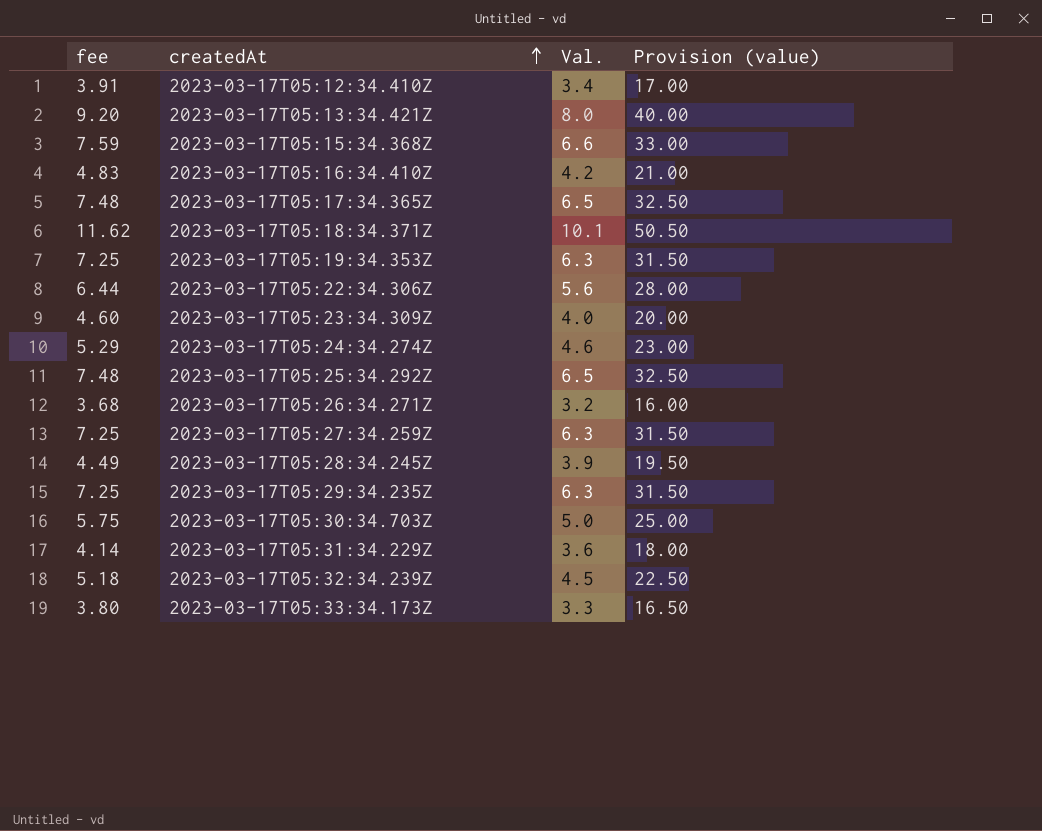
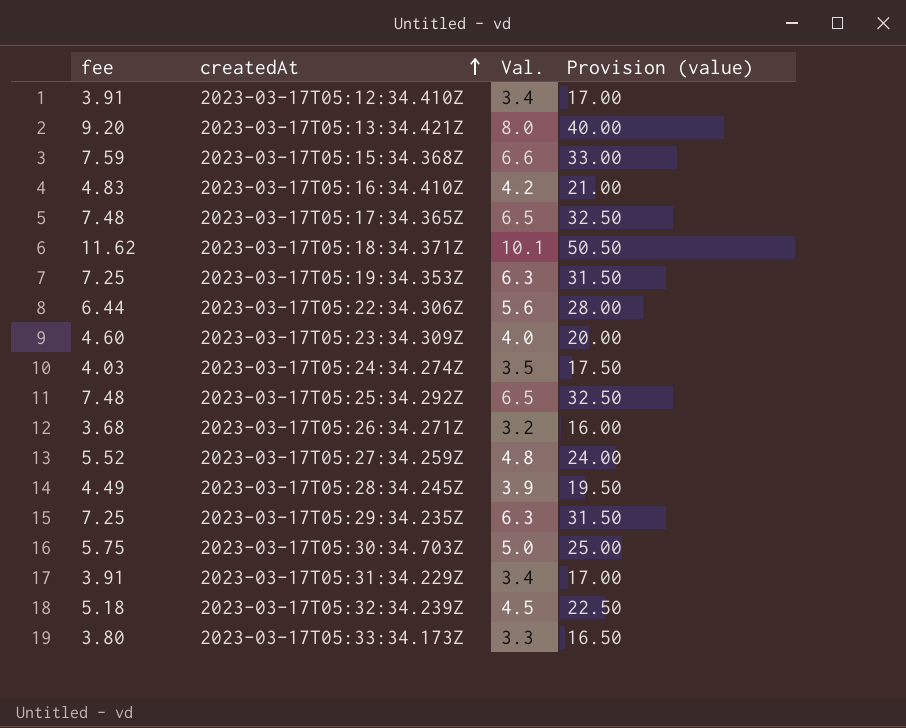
2023-03-17T05:24:34.274Z | fee: 5.29 -> 4.03
2023-03-17T05:24:34.274Z | Val.: 4.6 -> 3.5
2023-03-17T05:24:34.274Z | Provision (value): 23.00 -> 17.50
2023-03-17T05:27:34.259Z | fee: 7.25 -> 5.52
2023-03-17T05:27:34.259Z | Val.: 6.3 -> 4.8
2023-03-17T05:27:34.259Z | Provision (value): 31.50 -> 24.00
2023-03-17T05:31:34.229Z | fee: 4.14 -> 3.91
2023-03-17T05:31:34.229Z | Val.: 3.6 -> 3.4
2023-03-17T05:31:34.229Z | Provision (value): 18.00 -> 17.00

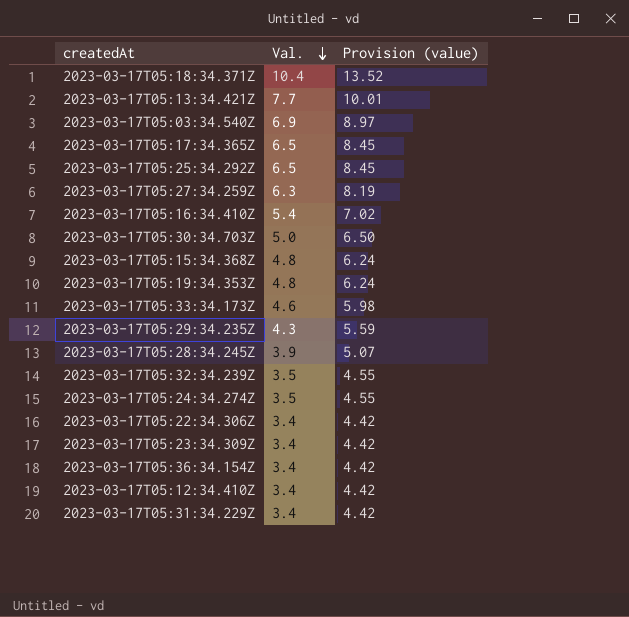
row order: createdAt ascending -> Val. descending
column fee | formula: [Val.] * 1.15 -> none
column Provision (value) | formula: [Val.] * 5 -> [Val.] * 1.3
row 2023-03-17T05:26:34.271Z: 3.68 | 3.2 | 16.00 -> none
2023-03-17T05:18:34.371Z | Val.: 10.1 -> 10.4
2023-03-17T05:13:34.421Z | Val.: 8.0 -> 7.7
row 2023-03-17T05:03:34.540Z: none -> 6.9 | 8.97
2023-03-17T05:27:34.259Z | Val.: 4.8 -> 6.3
2023-03-17T05:16:34.410Z | Val.: 4.2 -> 5.4
2023-03-17T05:15:34.368Z | Val.: 6.6 -> 4.8
2023-03-17T05:19:34.353Z | Val.: 6.3 -> 4.8
2023-03-17T05:33:34.173Z | Val.: 3.3 -> 4.6
2023-03-17T05:29:34.235Z | Val.: 6.3 -> 4.3
2023-03-17T05:32:34.239Z | Val.: 4.5 -> 3.5
2023-03-17T05:22:34.306Z | Val.: 5.6 -> 3.4
2023-03-17T05:23:34.309Z | Val.: 4.0 -> 3.4
row 2023-03-17T05:36:34.154Z: none -> 3.4 | 4.42

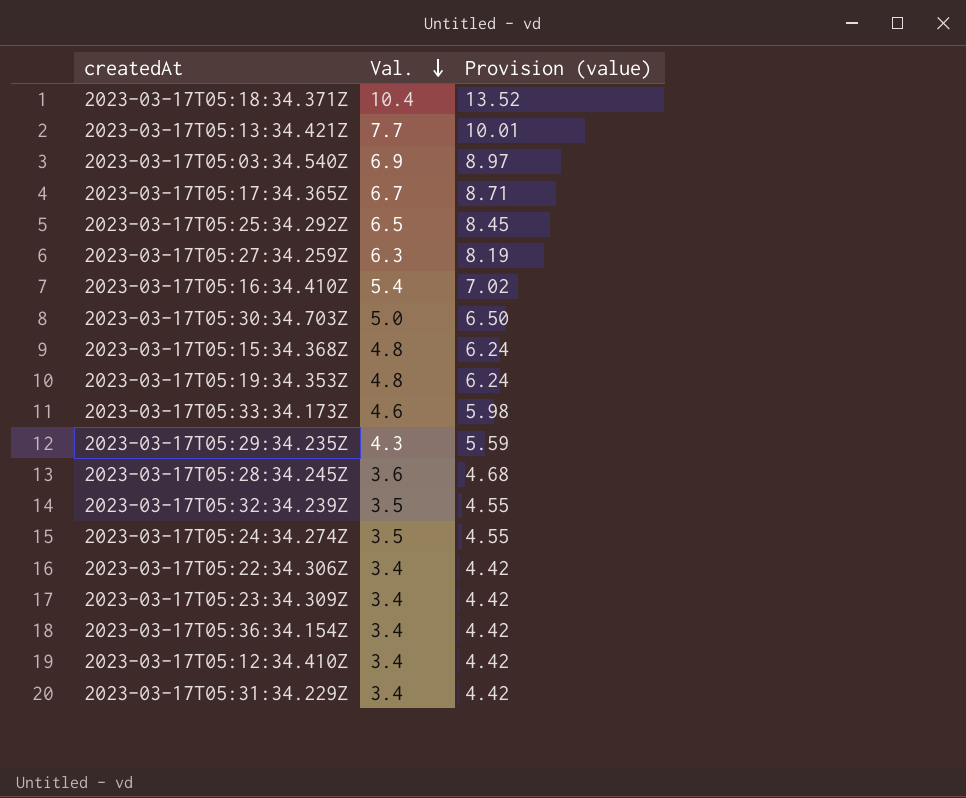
2023-03-17T05:17:34.365Z | Val.: 6.5 -> 6.7
2023-03-17T05:17:34.365Z | Provision (value): 8.45 -> 8.71
2023-03-17T05:28:34.245Z | Val.: 3.9 -> 3.6
2023-03-17T05:28:34.245Z | Provision (value): 5.07 -> 4.68

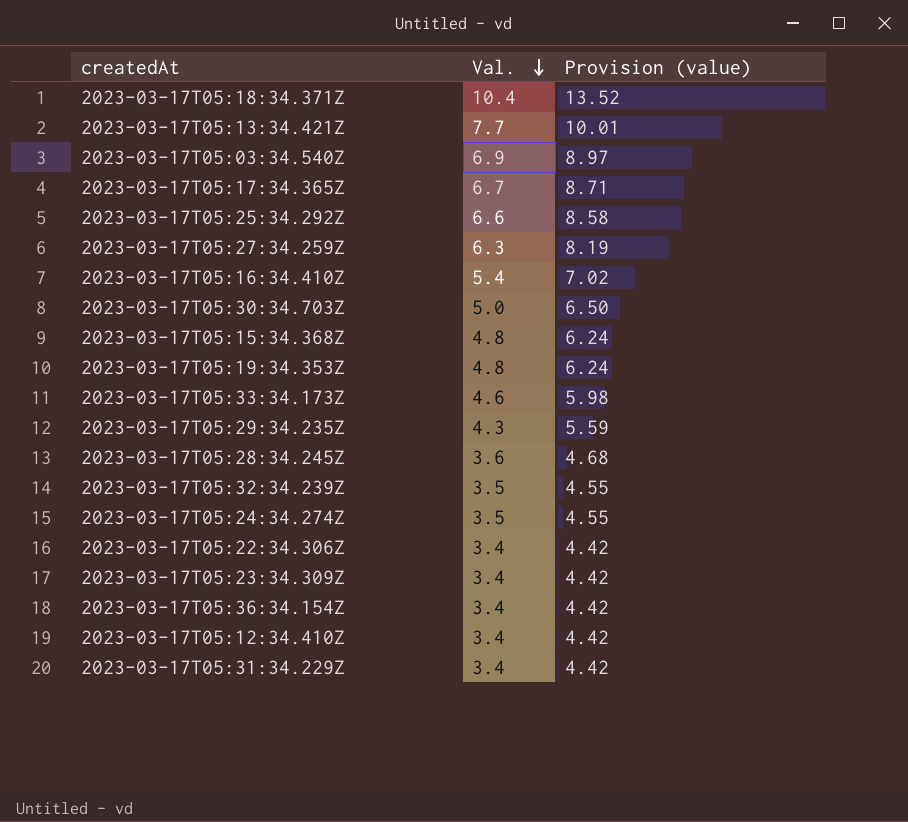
2023-03-17T05:25:34.292Z | Val.: 6.5 -> 6.6
2023-03-17T05:25:34.292Z | Provision (value): 8.45 -> 8.58

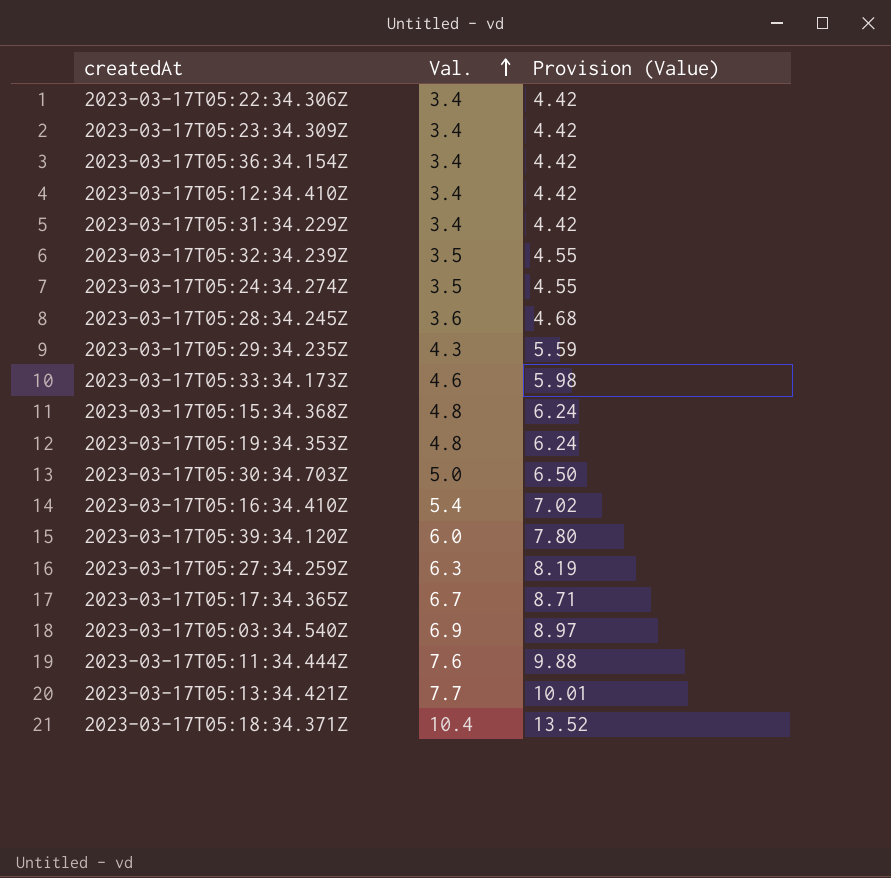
row order: Val. descending -> Val. ascending
column name: Provision (value) -> Provision (Value)
row 2023-03-17T05:25:34.292Z: 6.6 | 8.58 -> none
row 2023-03-17T05:39:34.120Z: none -> 6.0 | 7.80
row 2023-03-17T05:11:34.444Z: none -> 7.6 | 9.88

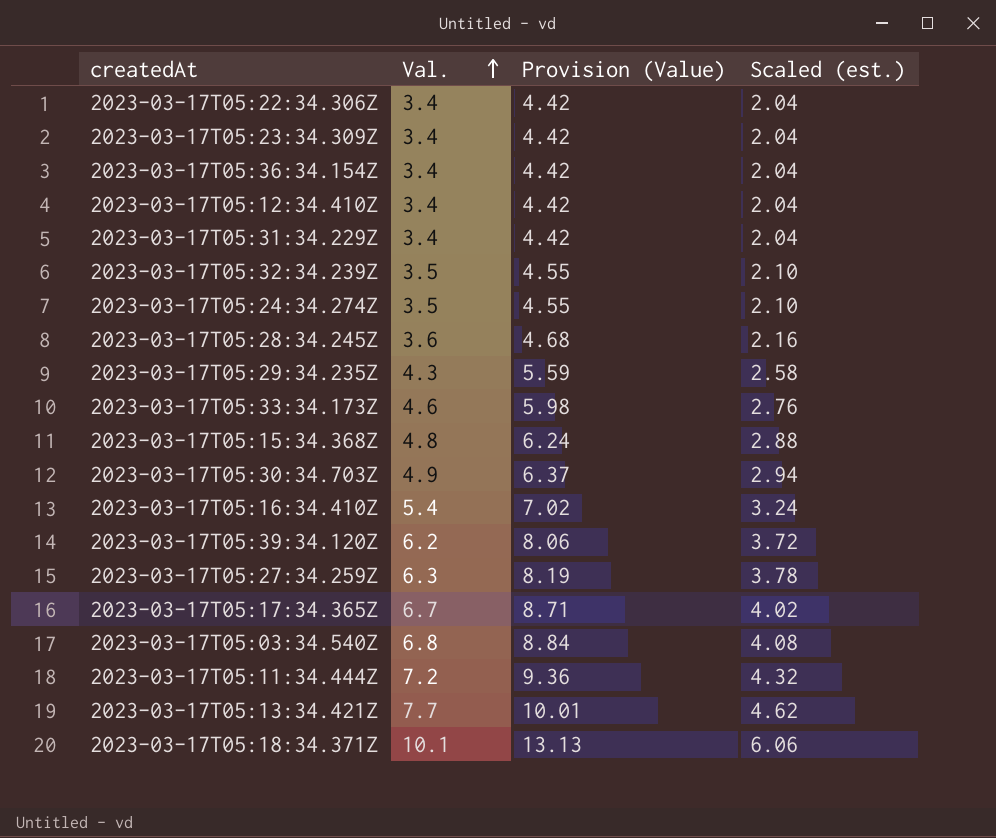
column Scaled (est.) | formula: none -> [Val.] * 0.6
row 2023-03-17T05:19:34.353Z: 4.8 | 6.24 -> none
2023-03-17T05:30:34.703Z | Val.: 5.0 -> 4.9
2023-03-17T05:30:34.703Z | Provision (Value): 6.50 -> 6.37
2023-03-17T05:39:34.120Z | Val.: 6.0 -> 6.2
2023-03-17T05:39:34.120Z | Provision (Value): 7.80 -> 8.06
2023-03-17T05:03:34.540Z | Val.: 6.9 -> 6.8
2023-03-17T05:03:34.540Z | Provision (Value): 8.97 -> 8.84
2023-03-17T05:11:34.444Z | Val.: 7.6 -> 7.2
2023-03-17T05:11:34.444Z | Provision (Value): 9.88 -> 9.36
2023-03-17T05:18:34.371Z | Val.: 10.4 -> 10.1
2023-03-17T05:18:34.371Z | Provision (Value): 13.52 -> 13.13

